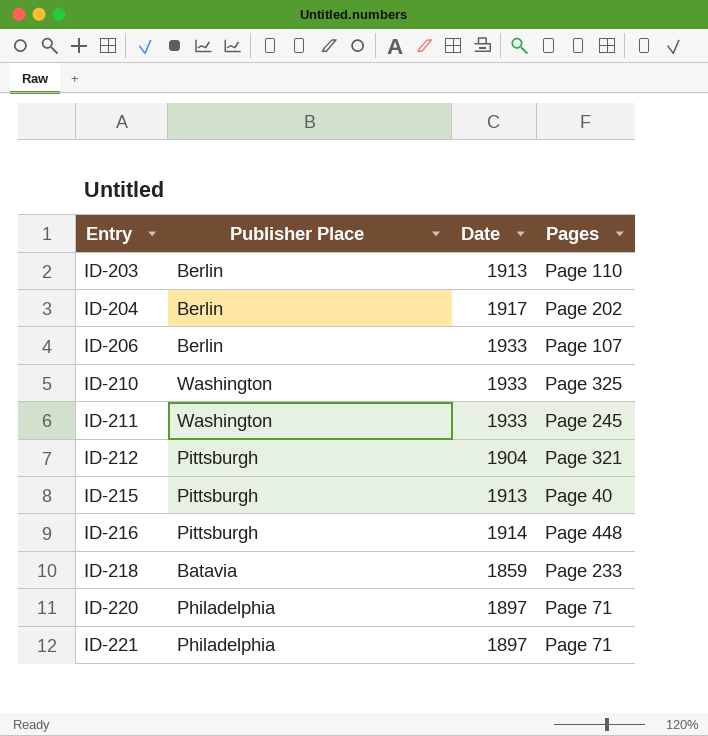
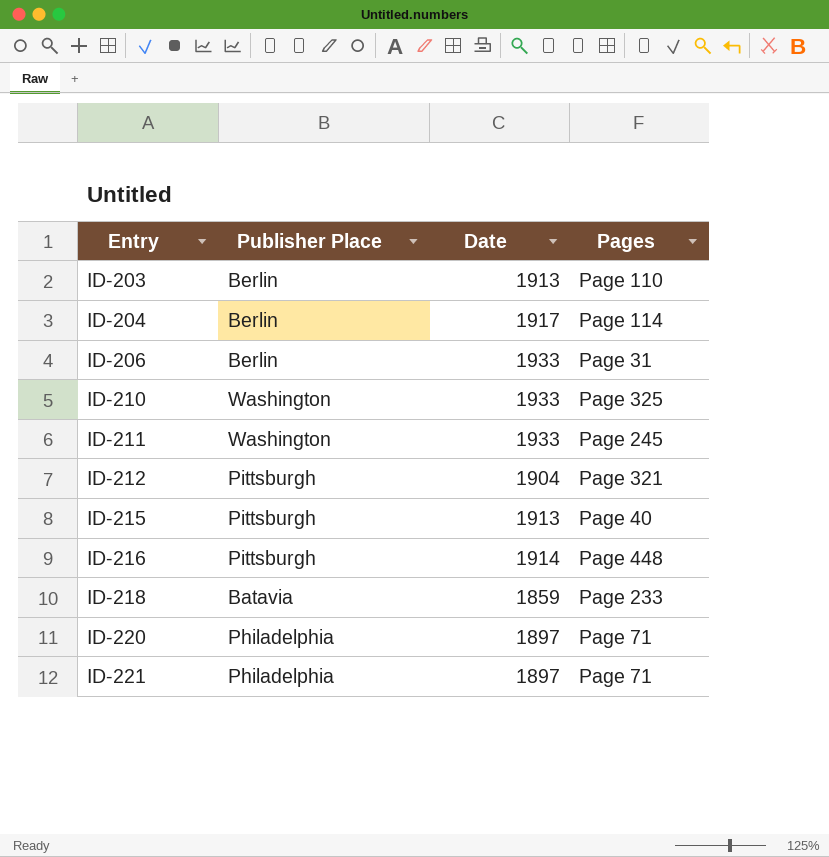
ID-204 | Pages: Page 202 -> Page 114
ID-206 | Pages: Page 107 -> Page 31

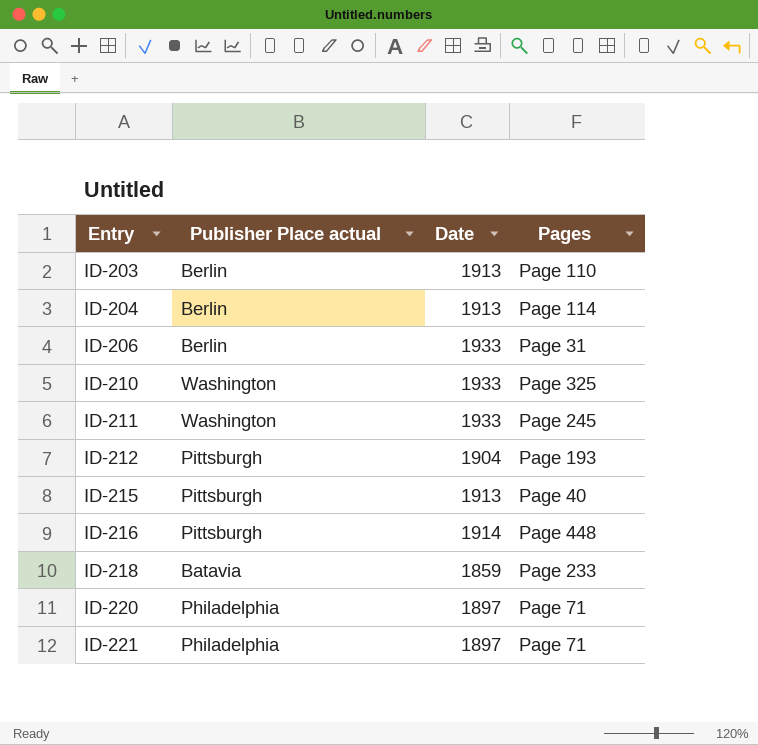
column name: Publisher Place -> Publisher Place actual
ID-204 | Date: 1917 -> 1913
ID-212 | Pages: Page 321 -> Page 193

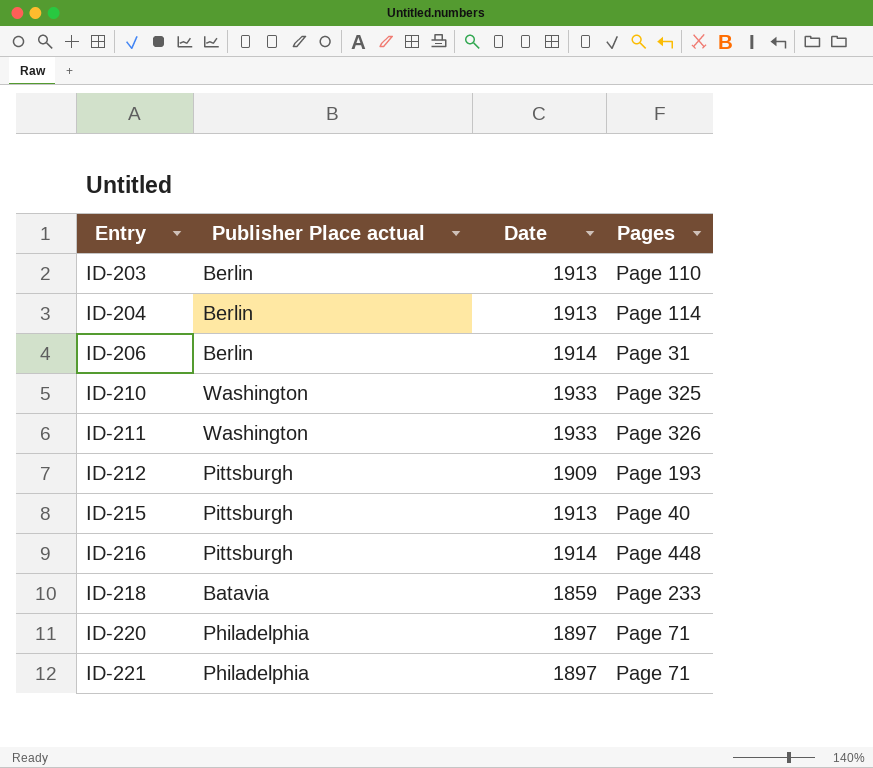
ID-206 | Date: 1933 -> 1914
ID-211 | Pages: Page 245 -> Page 326
ID-212 | Date: 1904 -> 1909

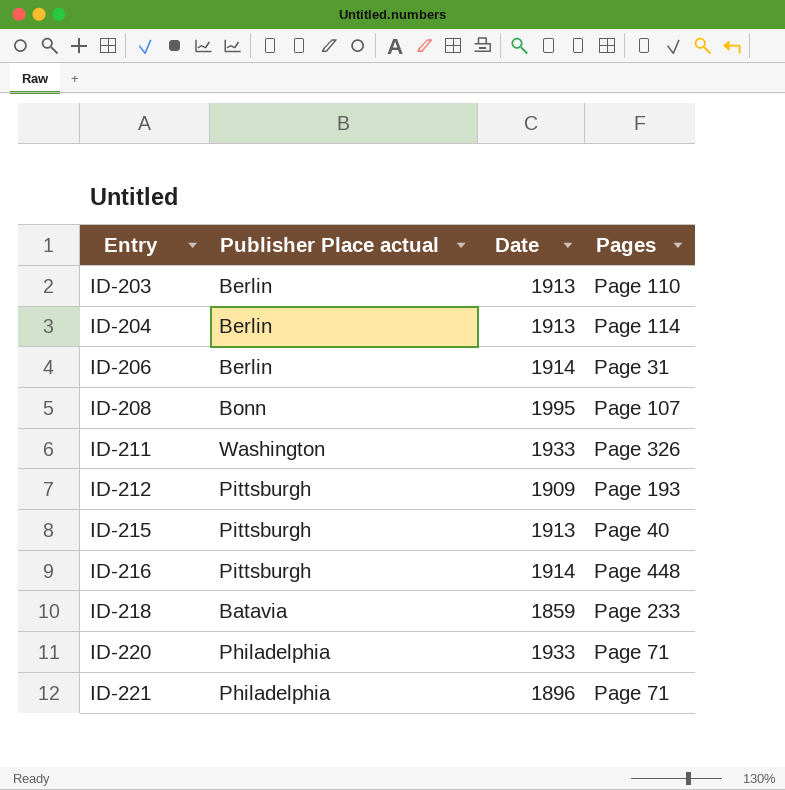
row ID-210: Washington | 1933 | Page 325 -> none
row ID-208: none -> Bonn | 1995 | Page 107
ID-220 | Date: 1897 -> 1933
ID-221 | Date: 1897 -> 1896

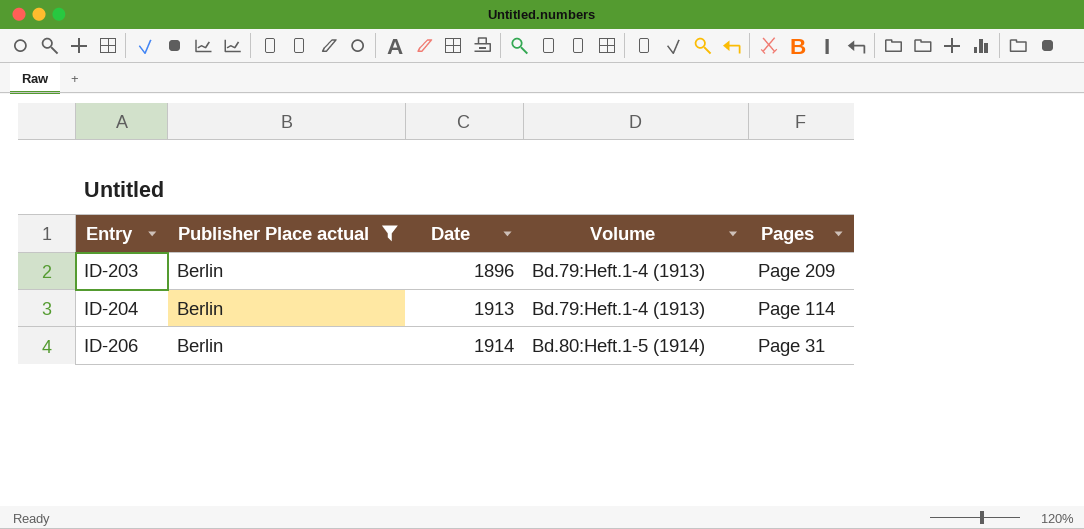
filter: none -> Publisher Place actual = Berlin
column Volume | position: none -> 4
ID-203 | Date: 1913 -> 1896
ID-203 | Pages: Page 110 -> Page 209

